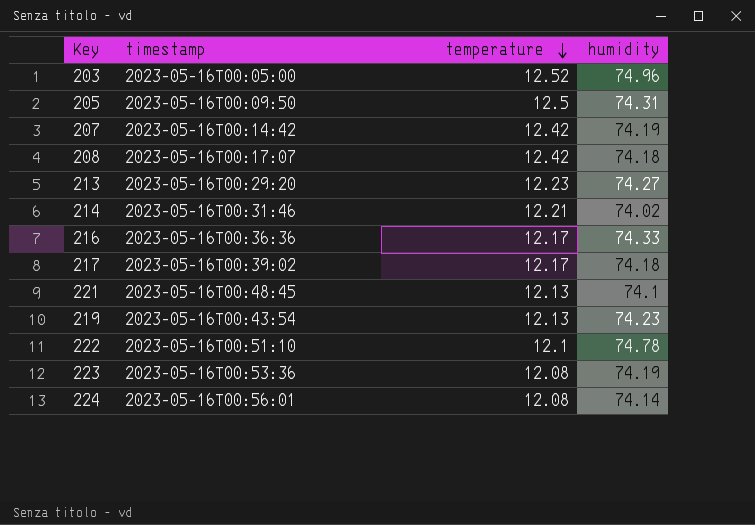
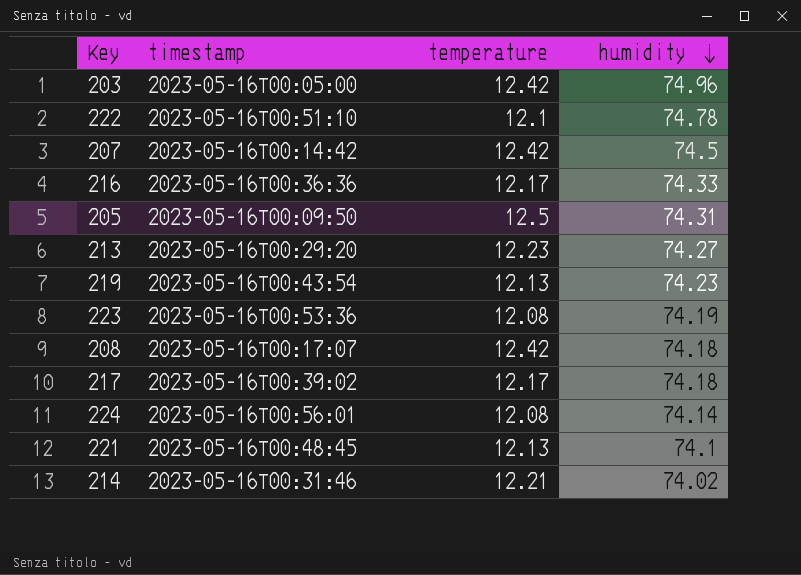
row order: temperature descending -> humidity descending
203 | temperature: 12.52 -> 12.42
207 | humidity: 74.19 -> 74.5

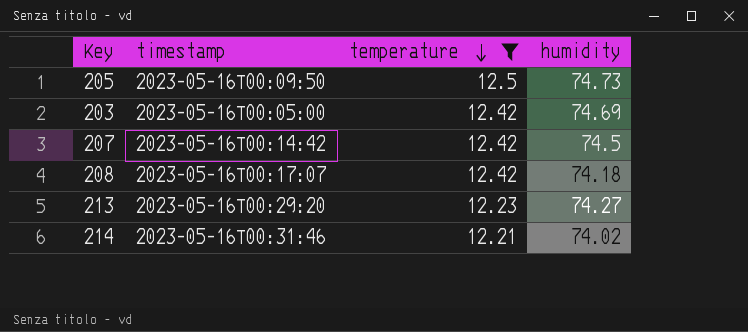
filter: none -> temperature >= 12.21
row order: humidity descending -> temperature descending
205 | humidity: 74.31 -> 74.73
203 | humidity: 74.96 -> 74.69

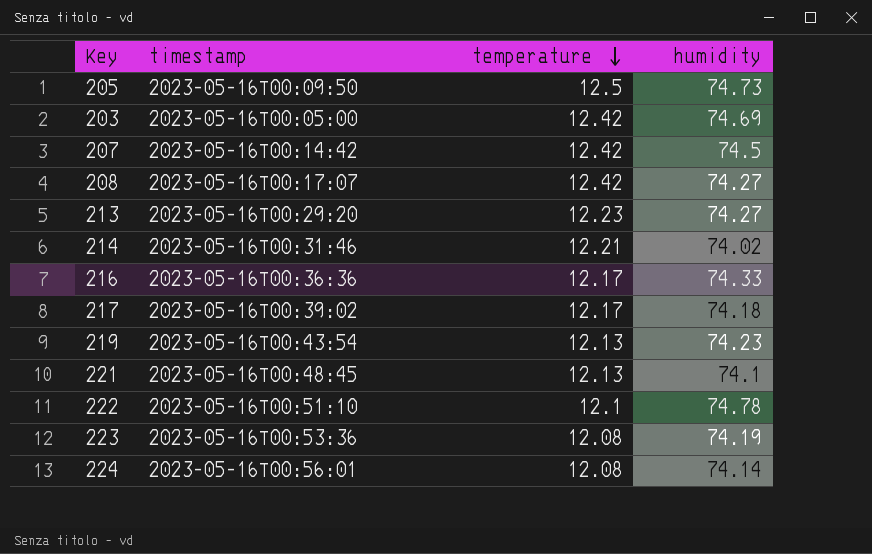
filter: temperature >= 12.21 -> none
208 | humidity: 74.18 -> 74.27

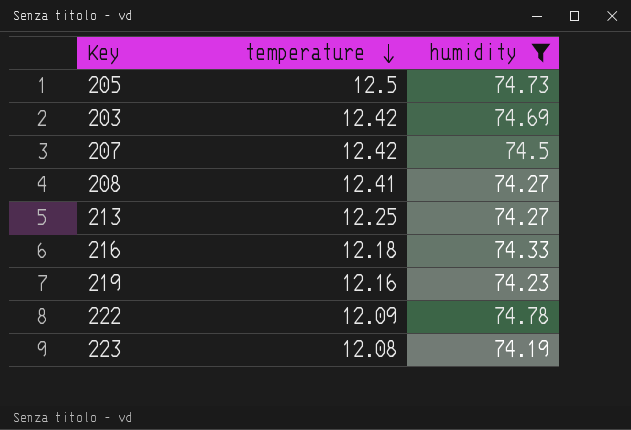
filter: none -> humidity >= 74.19
column timestamp | position: 2 -> none
208 | temperature: 12.42 -> 12.41
213 | temperature: 12.23 -> 12.25
216 | temperature: 12.17 -> 12.18
219 | temperature: 12.13 -> 12.16
222 | temperature: 12.1 -> 12.09

